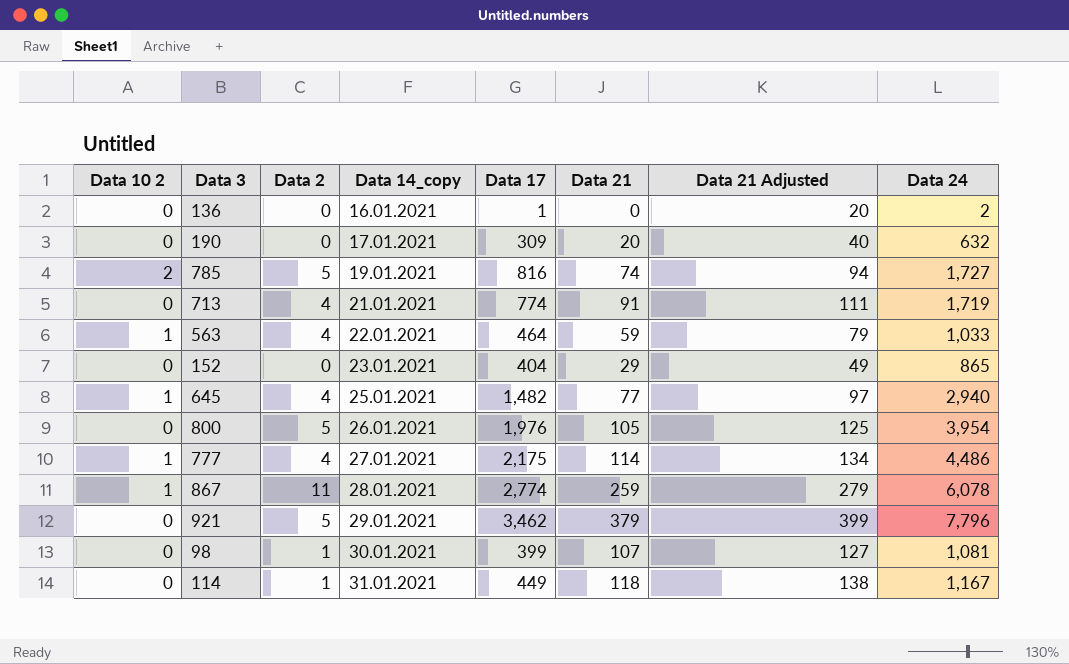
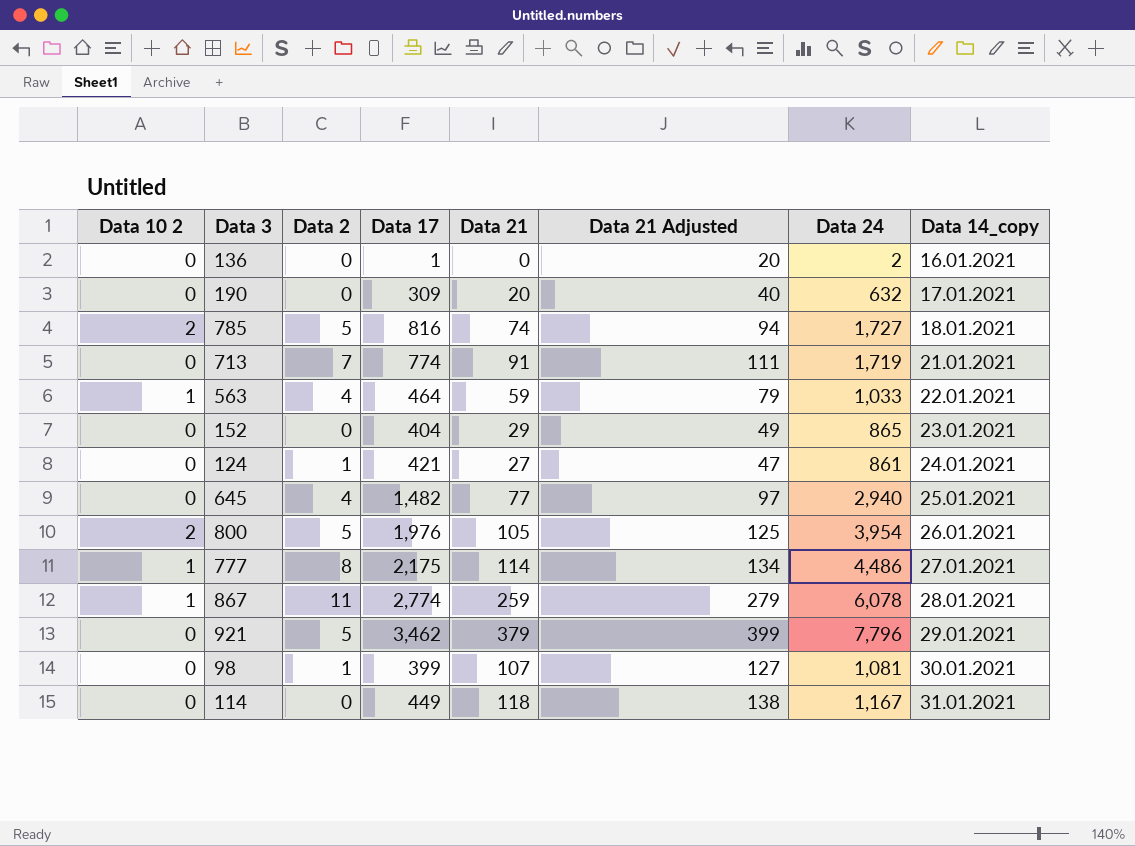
column Data 14_copy | position: 4 -> 8
785 | Data 14_copy: 19.01.2021 -> 18.01.2021
713 | Data 2: 4 -> 7
row 124: none -> 0 | 1 | 421 | 27 | 47 | 861 | 24.01.2021
645 | Data 10 2: 1 -> 0
800 | Data 10 2: 0 -> 2
777 | Data 2: 4 -> 8
114 | Data 2: 1 -> 0

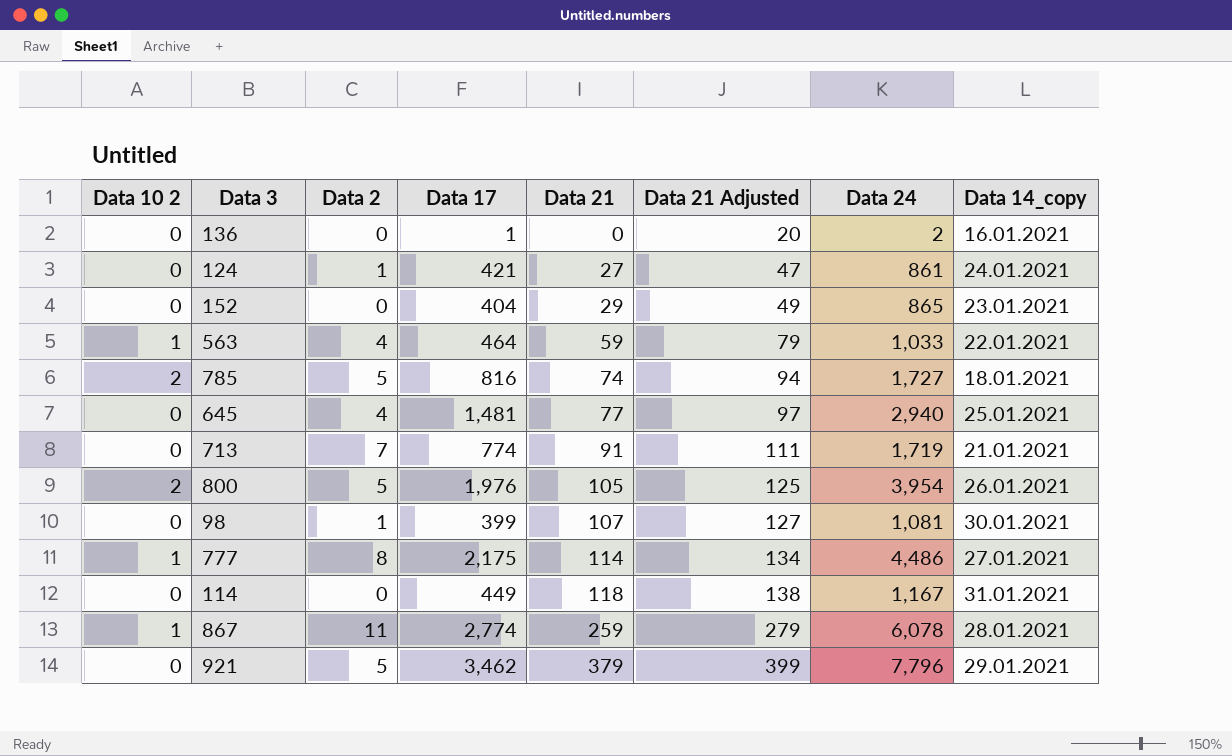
row order: Data 14_copy ascending -> Data 21 ascending
row 190: 0 | 0 | 309 | 20 | 40 | 632 | 17.01.2021 -> none
645 | Data 17: 1,482 -> 1,481

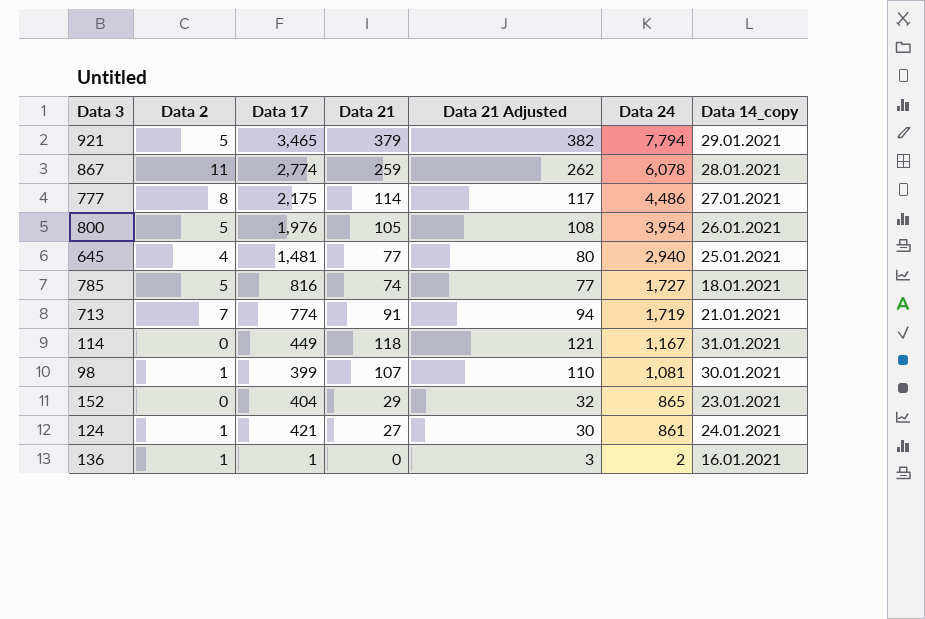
row order: Data 21 ascending -> Data 24 descending
column Data 10 2 | position: 1 -> none
column Data 21 Adjusted | formula: [Data 21] + 20 -> [Data 21] + 3
row 563: 1 | 4 | 464 | 59 | 79 | 1,033 | 22.01.2021 -> none
921 | Data 17: 3,462 -> 3,465
921 | Data 24: 7,796 -> 7,794
136 | Data 2: 0 -> 1

